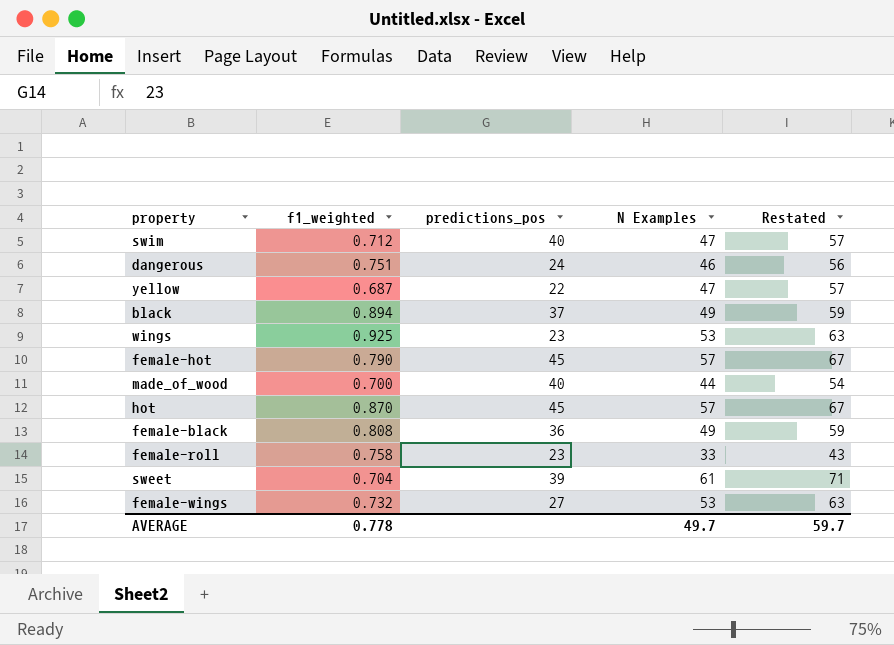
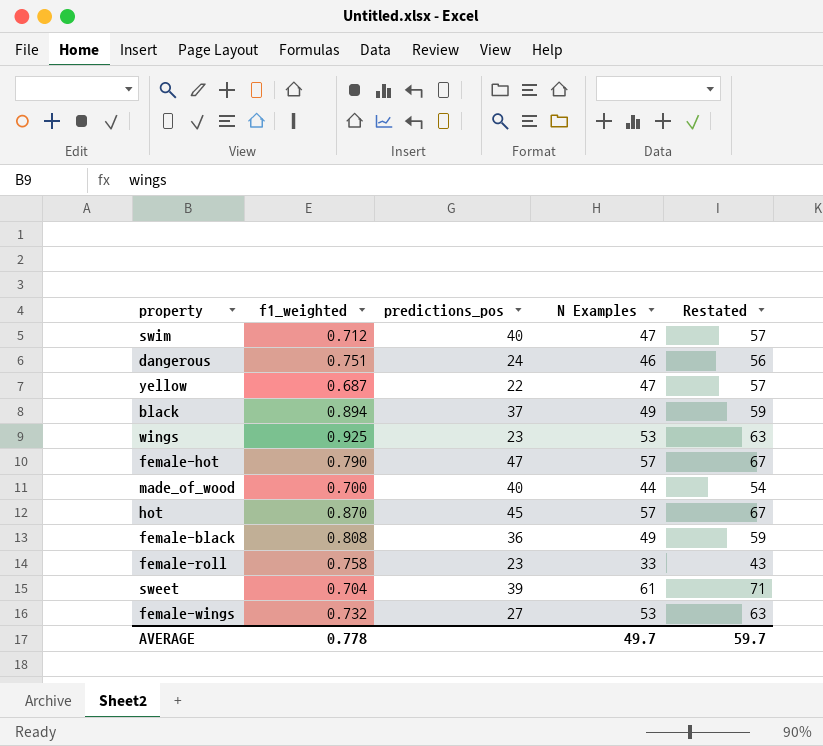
female-hot | predictions_pos: 45 -> 47

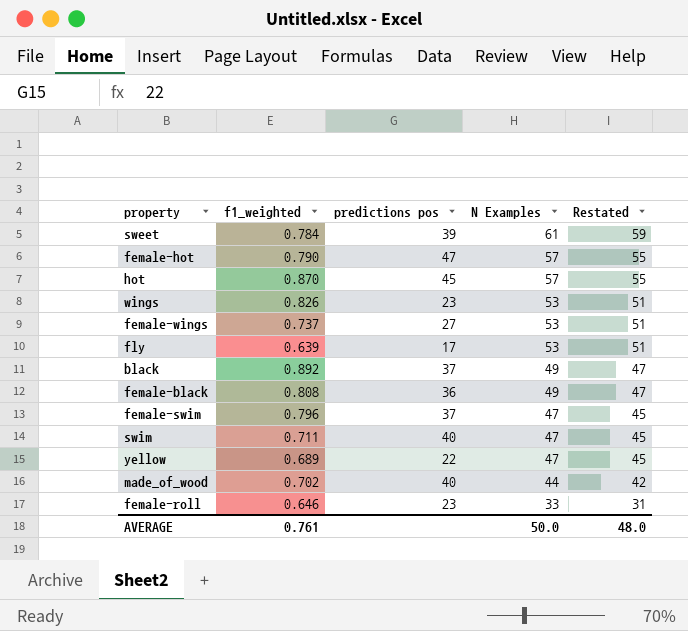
row order: none -> N Examples descending
column name: predictions_pos -> predictions pos
column Restated | formula: [N Examples] + 10 -> [N Examples] - 2
row dangerous: 0.751 | 24 | 46 | 56 -> none
sweet | f1_weighted: 0.704 -> 0.784
wings | f1_weighted: 0.925 -> 0.826
female-wings | f1_weighted: 0.732 -> 0.737
row fly: none -> 0.639 | 17 | 53 | 51
black | f1_weighted: 0.894 -> 0.892
row female-swim: none -> 0.796 | 37 | 47 | 45
swim | f1_weighted: 0.712 -> 0.711
yellow | f1_weighted: 0.687 -> 0.689
made_of_wood | f1_weighted: 0.700 -> 0.702
female-roll | f1_weighted: 0.758 -> 0.646
AVERAGE | f1_weighted: 0.778 -> 0.761
AVERAGE | N Examples: 49.7 -> 50.0
AVERAGE | Restated: 59.7 -> 48.0

